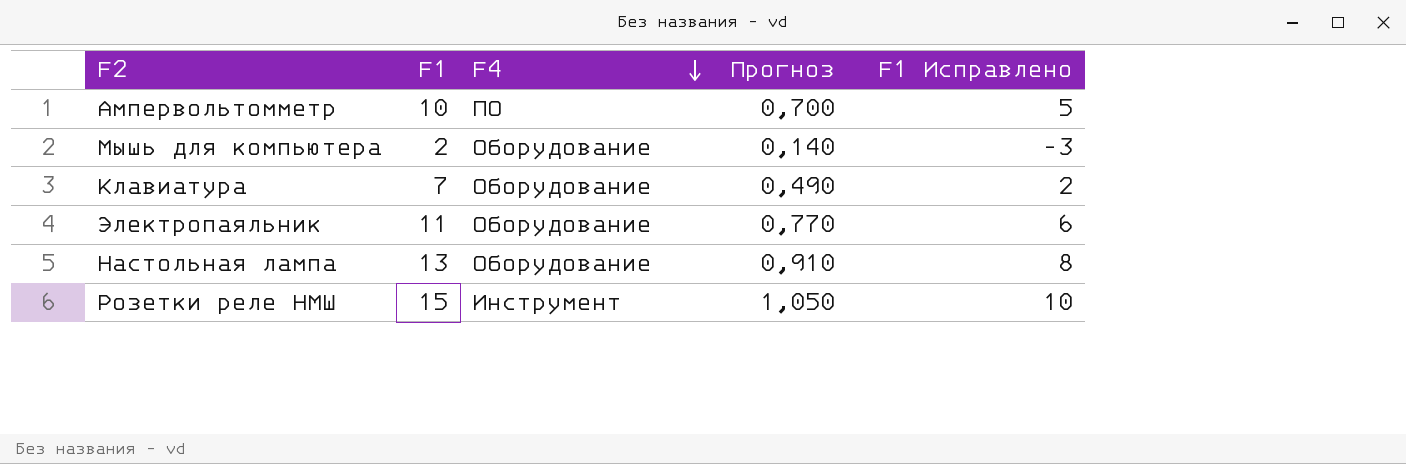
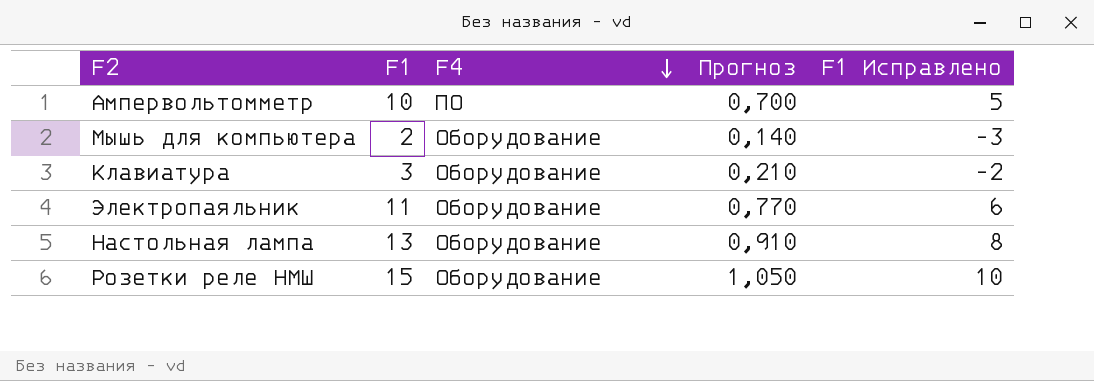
Клавиатура | F1: 7 -> 3
Клавиатура | Прогноз: 0,490 -> 0,210
Клавиатура | F1 Исправлено: 2 -> -2
Розетки реле НМШ | F4: Инструмент -> Оборудование

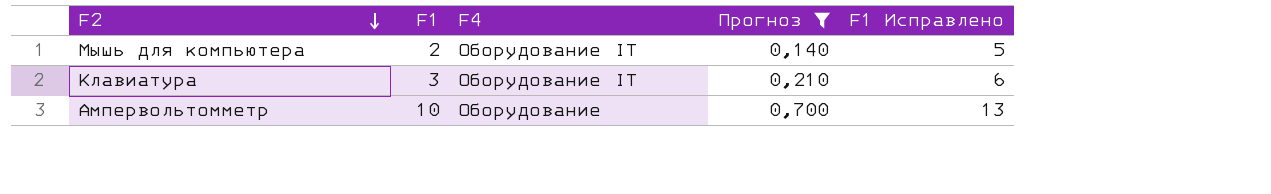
filter: none -> Прогноз <= 0,700
row order: F4 descending -> F2 descending
column F1 Исправлено | formula: [F1] - 5 -> [F1] + 3
Мышь для компьютера | F4: Оборудование -> Оборудование IT
Клавиатура | F4: Оборудование -> Оборудование IT
Ампервольтомметр | F4: ПО -> Оборудование

